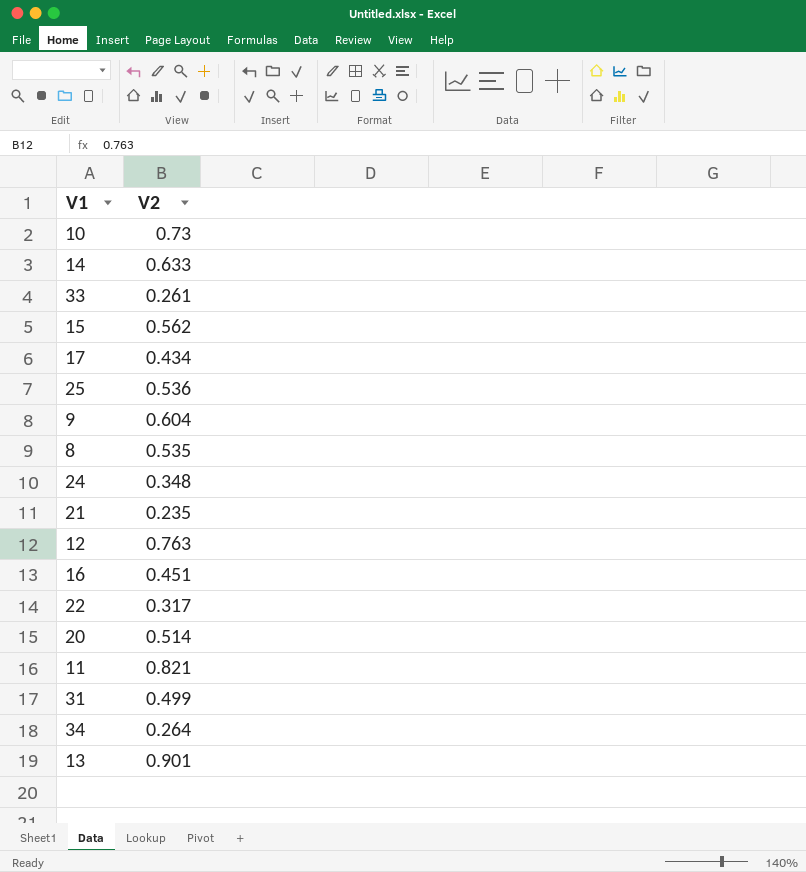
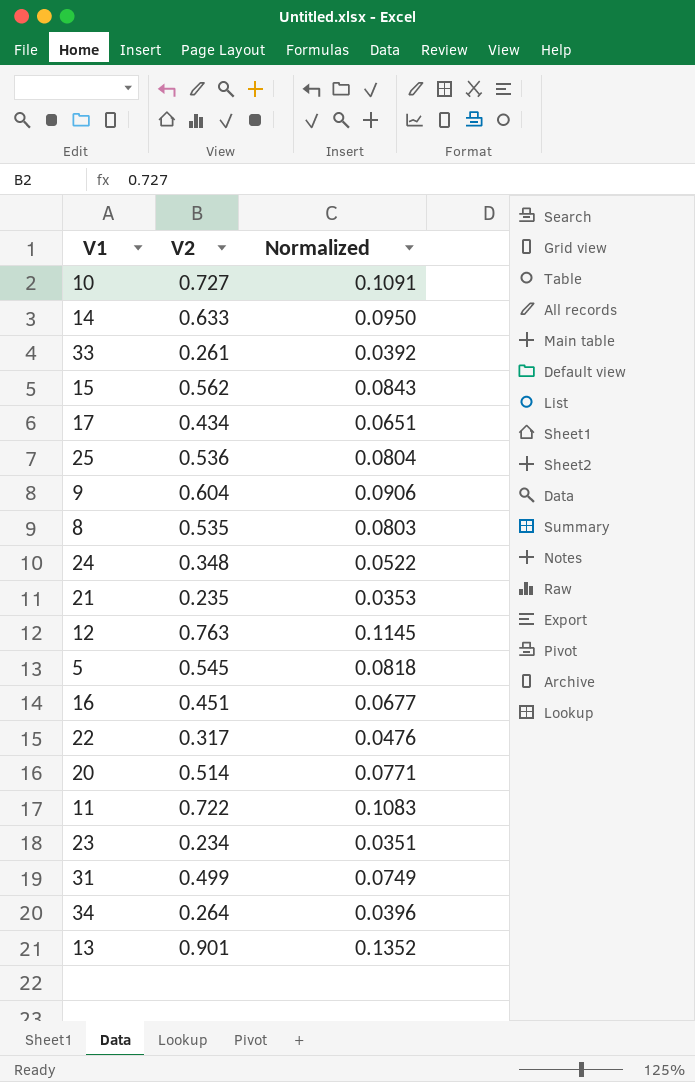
column Normalized | formula: none -> [V2] * 0.15
10 | V2: 0.73 -> 0.727
row 5: none -> 0.545 | 0.0818
11 | V2: 0.821 -> 0.722
row 23: none -> 0.234 | 0.0351

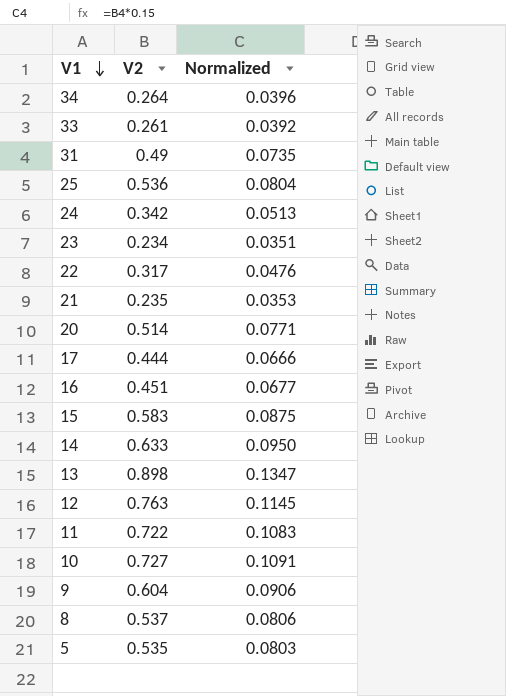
row order: none -> V1 descending
31 | V2: 0.499 -> 0.49
31 | Normalized: 0.0749 -> 0.0735
24 | V2: 0.348 -> 0.342
24 | Normalized: 0.0522 -> 0.0513
17 | V2: 0.434 -> 0.444
17 | Normalized: 0.0651 -> 0.0666
15 | V2: 0.562 -> 0.583
15 | Normalized: 0.0843 -> 0.0875
13 | V2: 0.901 -> 0.898
13 | Normalized: 0.1352 -> 0.1347
8 | V2: 0.535 -> 0.537
8 | Normalized: 0.0803 -> 0.0806
5 | V2: 0.545 -> 0.535
5 | Normalized: 0.0818 -> 0.0803

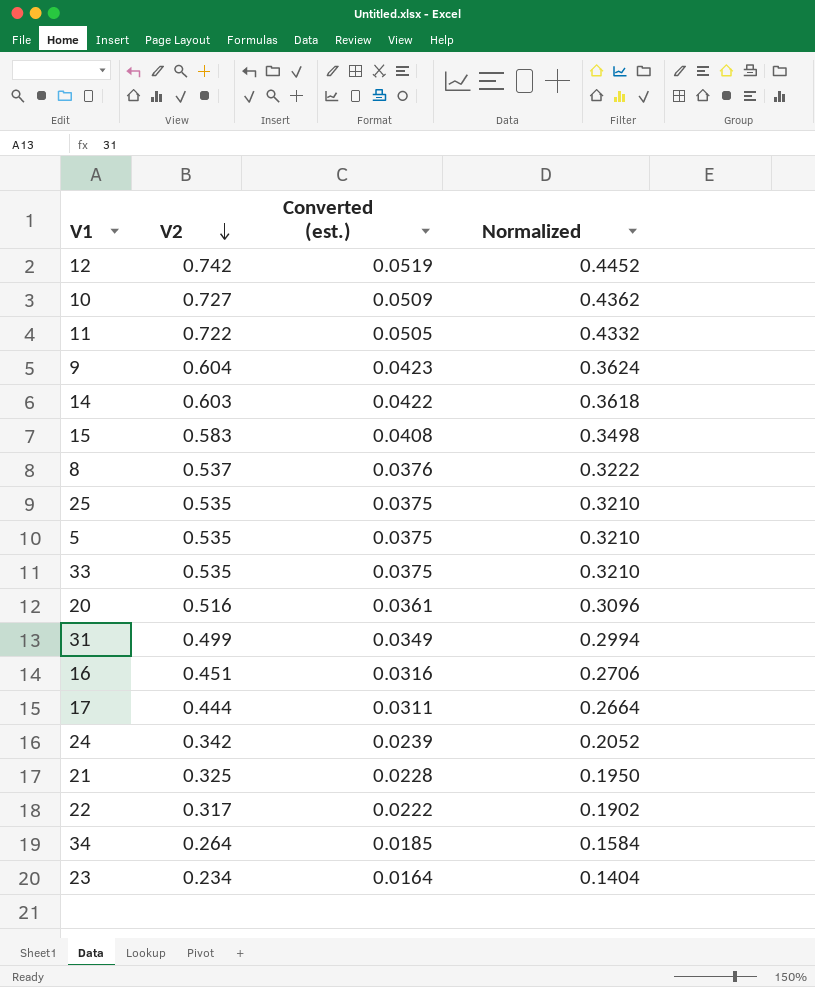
row order: V1 descending -> V2 descending
column Converted (est.) | formula: none -> [V2] * 0.07
column Normalized | formula: [V2] * 0.15 -> [V2] * 0.6
row 13: 0.898 | 0.1347 -> none
12 | V2: 0.763 -> 0.742
14 | V2: 0.633 -> 0.603
25 | V2: 0.536 -> 0.535
33 | V2: 0.261 -> 0.535
20 | V2: 0.514 -> 0.516
31 | V2: 0.49 -> 0.499
21 | V2: 0.235 -> 0.325

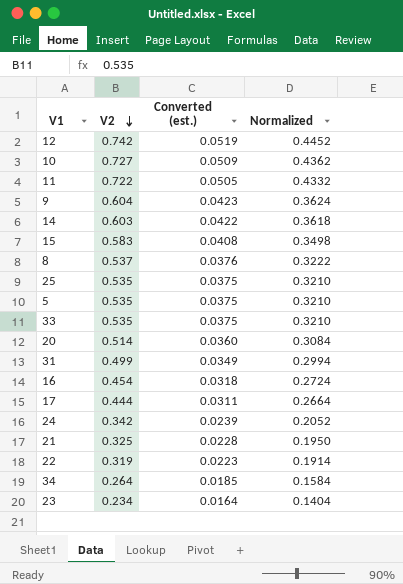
20 | V2: 0.516 -> 0.514
20 | Converted (est.): 0.0361 -> 0.0360
20 | Normalized: 0.3096 -> 0.3084
16 | V2: 0.451 -> 0.454
16 | Converted (est.): 0.0316 -> 0.0318
16 | Normalized: 0.2706 -> 0.2724
22 | V2: 0.317 -> 0.319
22 | Converted (est.): 0.0222 -> 0.0223
22 | Normalized: 0.1902 -> 0.1914

